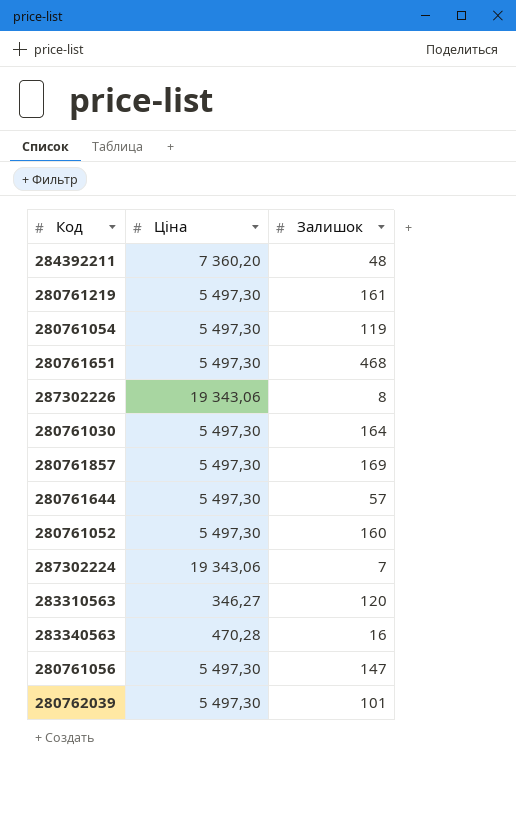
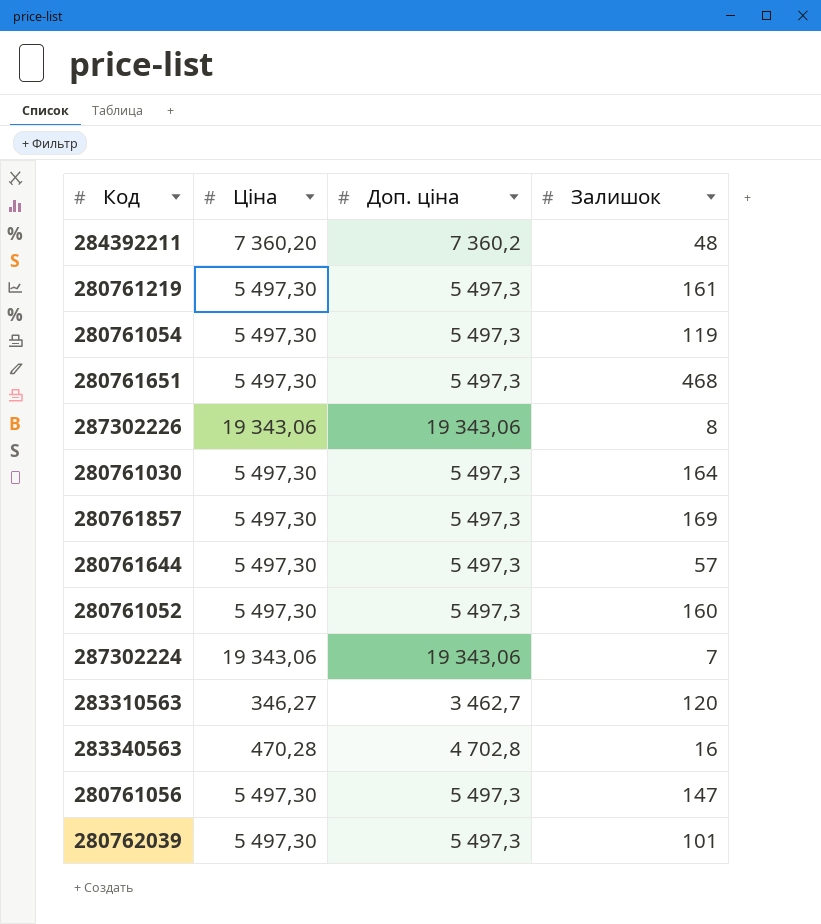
column Доп. ціна | position: none -> 3

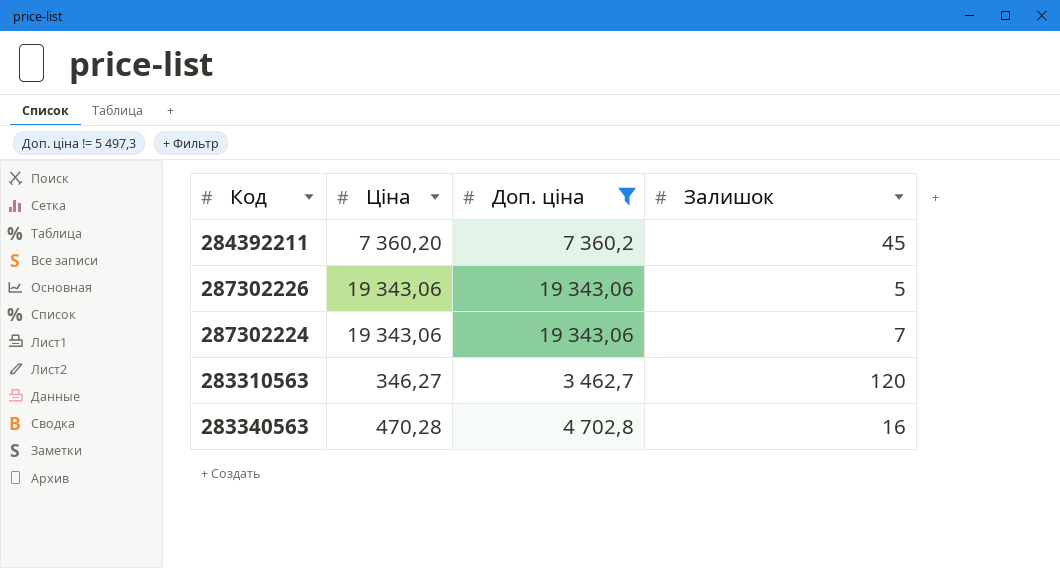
filter: none -> Доп. ціна != 5 497,3
284392211 | Залишок: 48 -> 45
287302226 | Залишок: 8 -> 5

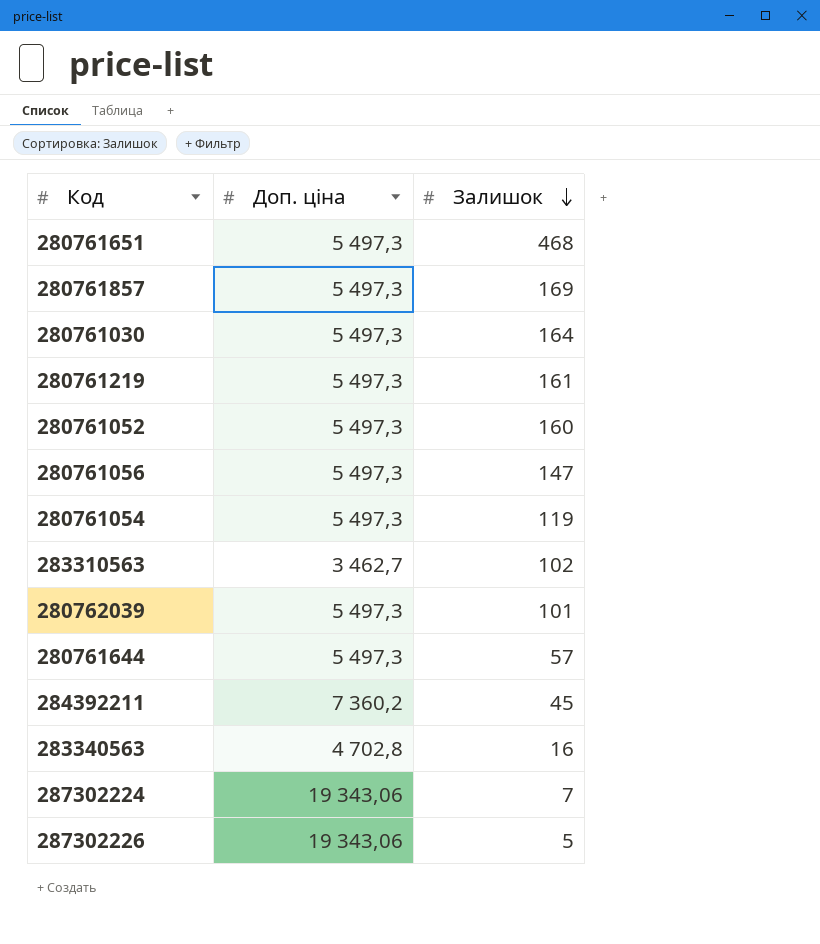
filter: Доп. ціна != 5 497,3 -> none
row order: none -> Залишок descending
column Ціна | position: 2 -> none
283310563 | Залишок: 120 -> 102

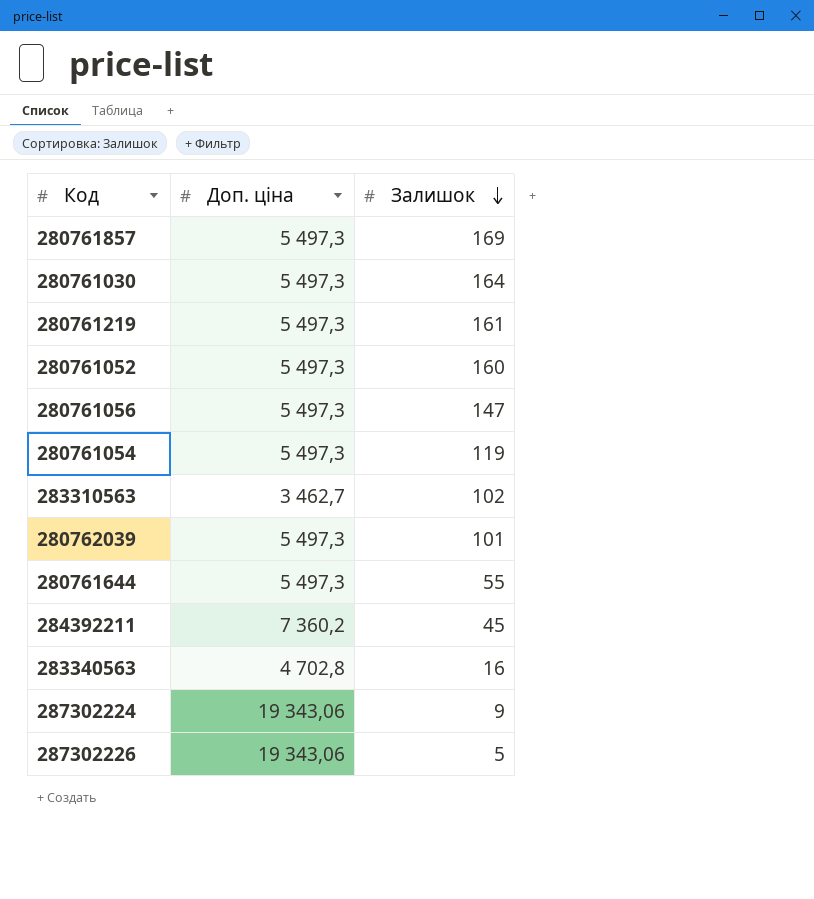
row 280761651: 5 497,3 | 468 -> none
280761644 | Залишок: 57 -> 55
287302224 | Залишок: 7 -> 9

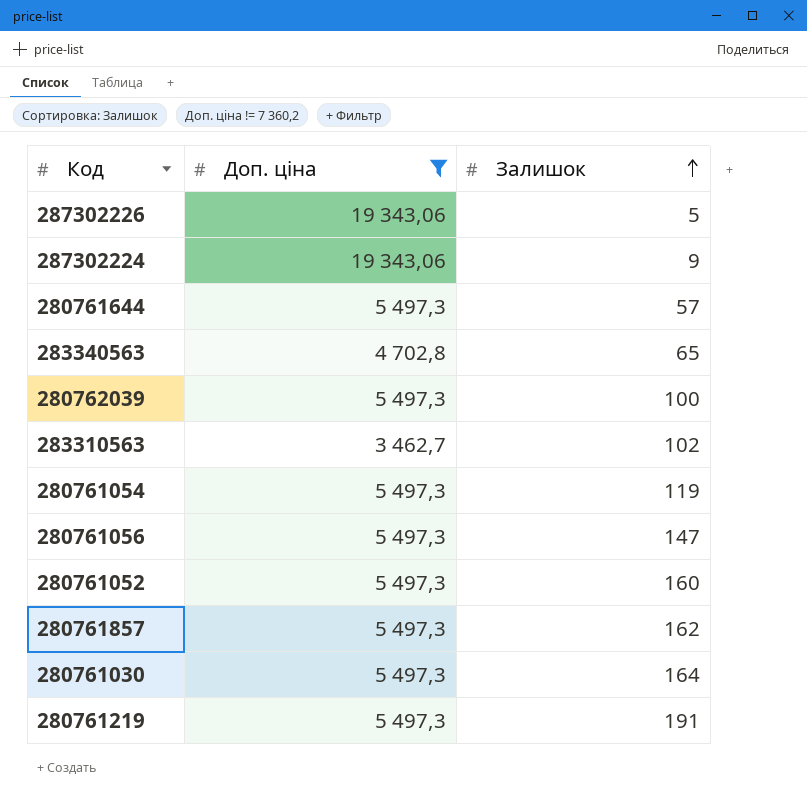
filter: none -> Доп. ціна != 7 360,2
row order: Залишок descending -> Залишок ascending
280761644 | Залишок: 55 -> 57
283340563 | Залишок: 16 -> 65
280762039 | Залишок: 101 -> 100
280761857 | Залишок: 169 -> 162
280761219 | Залишок: 161 -> 191

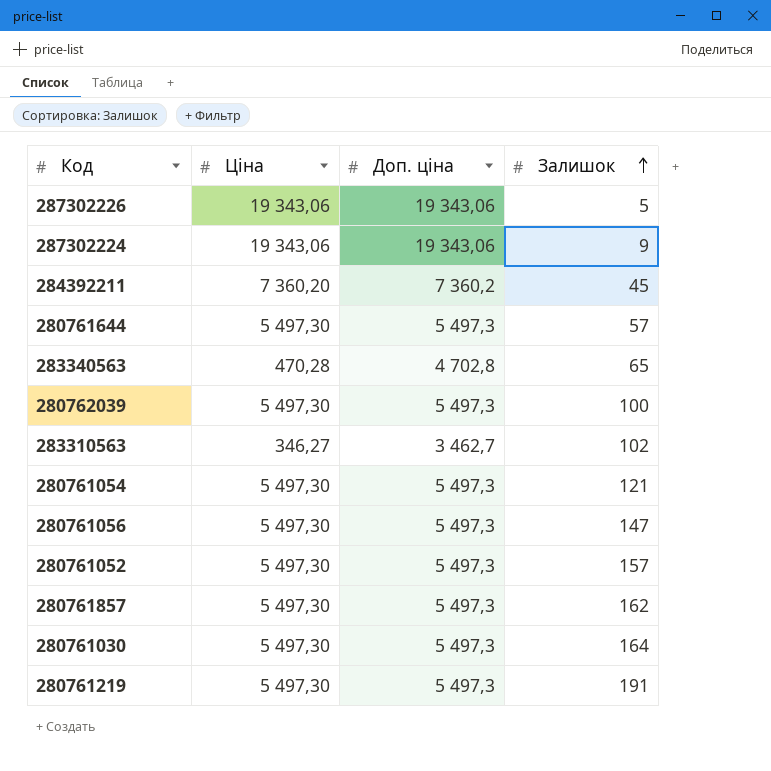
filter: Доп. ціна != 7 360,2 -> none
column Ціна | position: none -> 2
280761054 | Залишок: 119 -> 121
280761052 | Залишок: 160 -> 157

